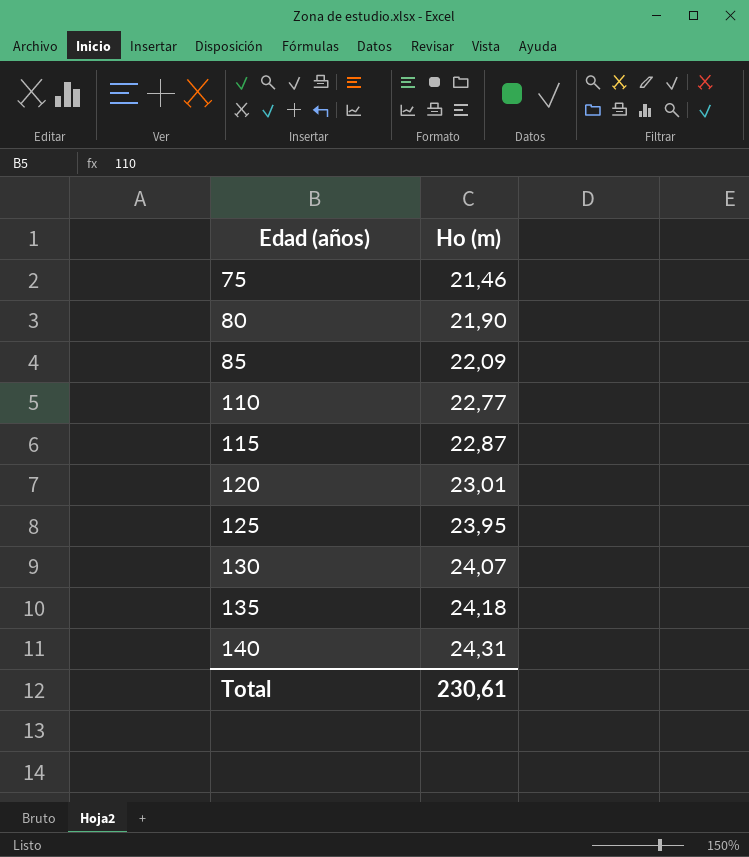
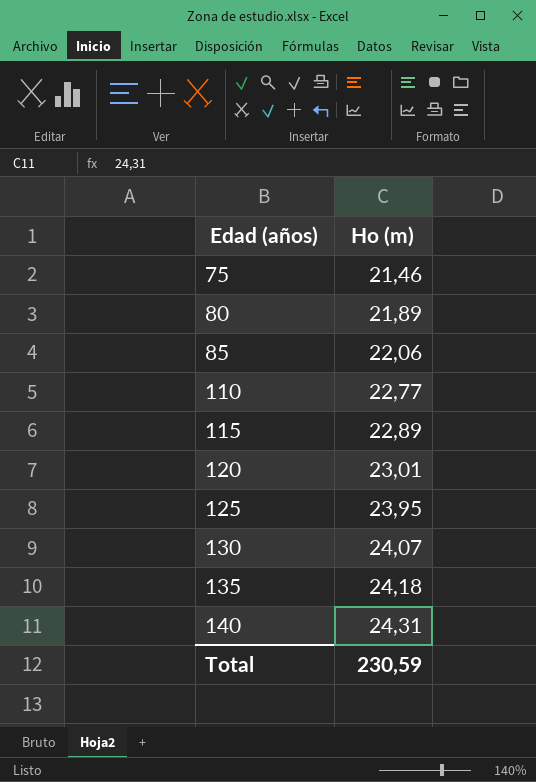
80 | Ho (m): 21,90 -> 21,89
85 | Ho (m): 22,09 -> 22,06
115 | Ho (m): 22,87 -> 22,89
Total | Ho (m): 230,61 -> 230,59

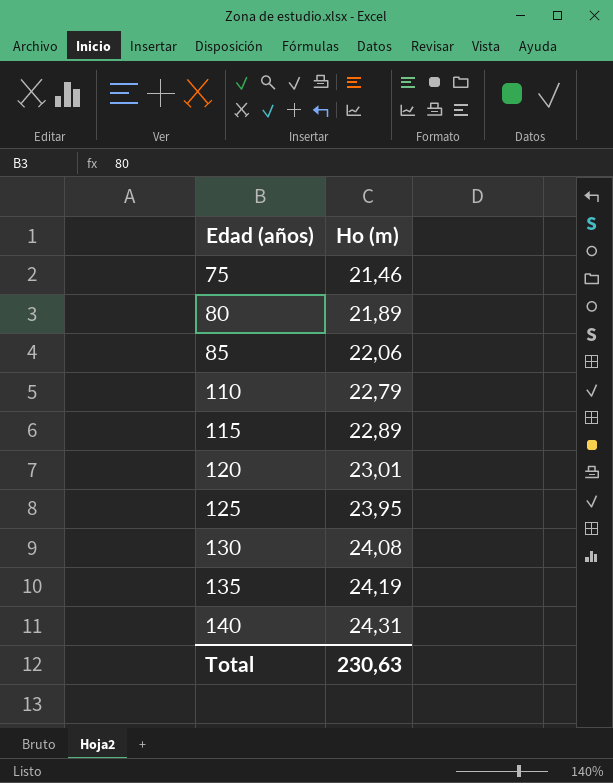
110 | Ho (m): 22,77 -> 22,79
130 | Ho (m): 24,07 -> 24,08
135 | Ho (m): 24,18 -> 24,19
Total | Ho (m): 230,59 -> 230,63

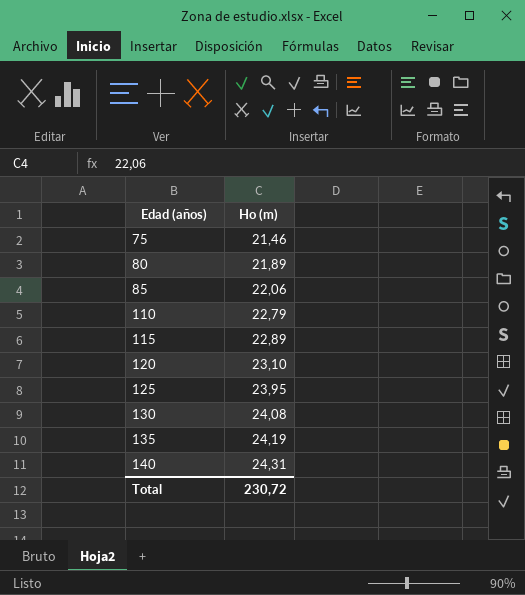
120 | Ho (m): 23,01 -> 23,10
Total | Ho (m): 230,63 -> 230,72

